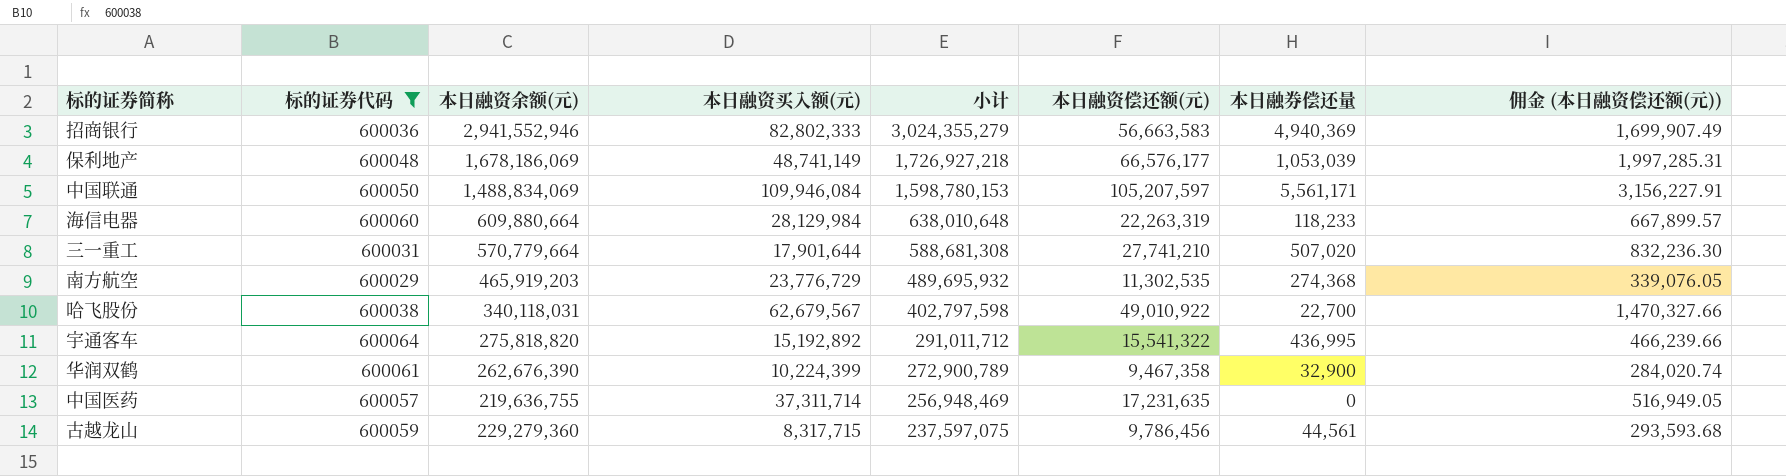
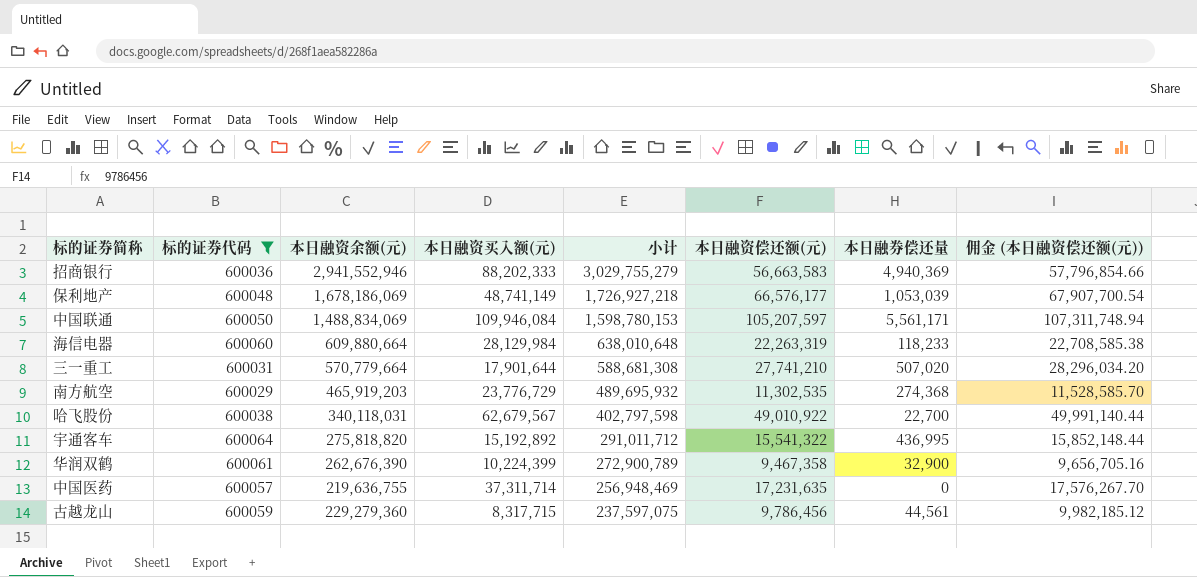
column 佣金 (本日融资偿还额(元)) | formula: [本日融资偿还额(元)] * 0.03 -> [本日融资偿还额(元)] * 1.02
招商银行 | 本日融资买入额(元): 82,802,333 -> 88,202,333
招商银行 | 小计: 3,024,355,279 -> 3,029,755,279

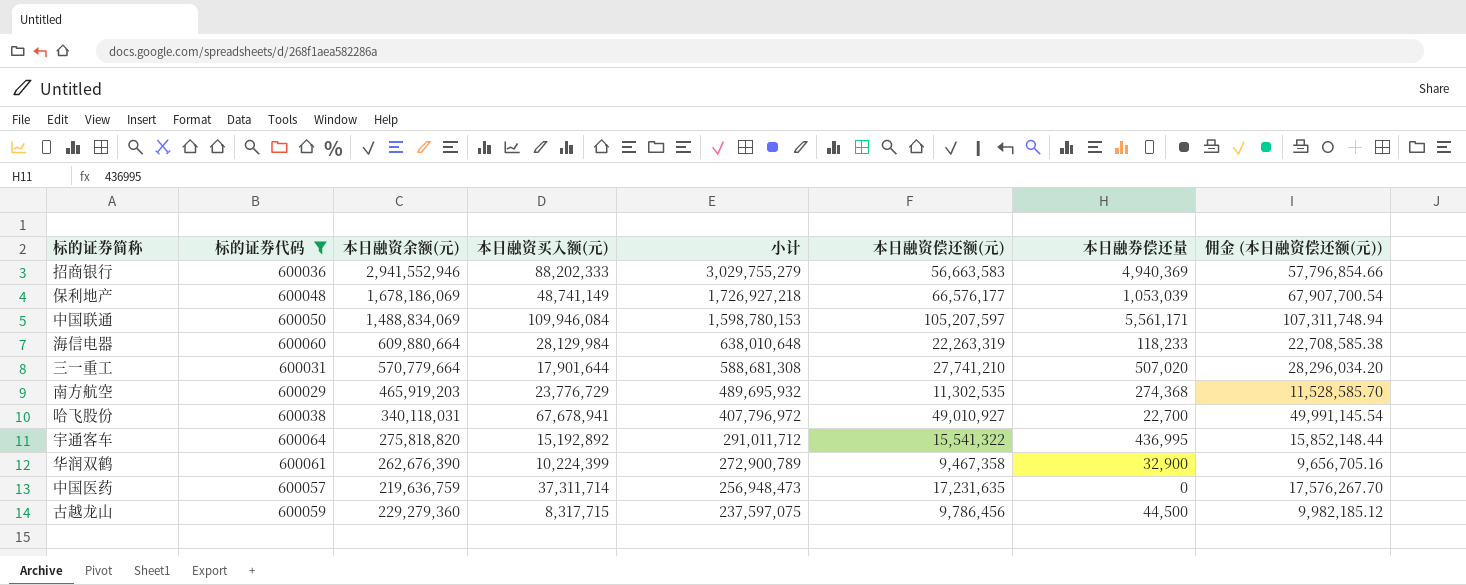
哈飞股份 | 本日融资买入额(元): 62,679,567 -> 67,678,941
哈飞股份 | 小计: 402,797,598 -> 407,796,972
哈飞股份 | 本日融资偿还额(元): 49,010,922 -> 49,010,927
哈飞股份 | 佣金 (本日融资偿还额(元)): 49,991,140.44 -> 49,991,145.54
中国医药 | 本日融资余额(元): 219,636,755 -> 219,636,759
中国医药 | 小计: 256,948,469 -> 256,948,473
古越龙山 | 本日融券偿还量: 44,561 -> 44,500

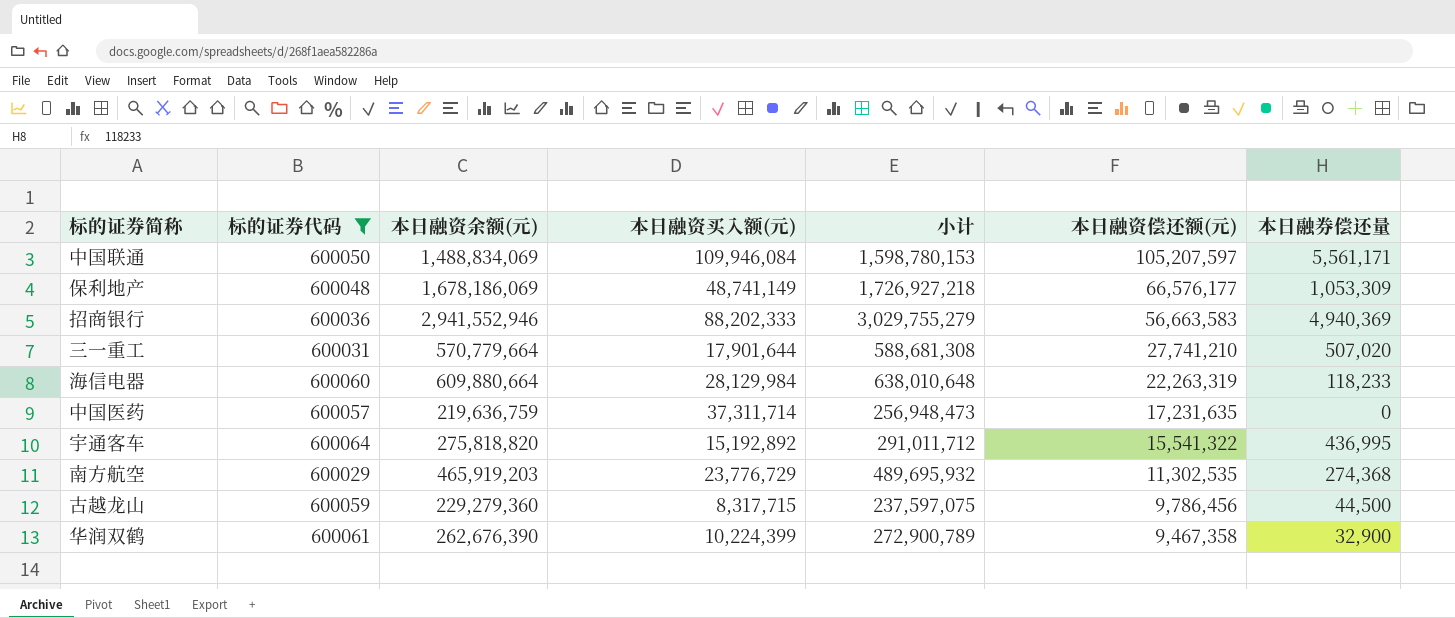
row order: 小计 descending -> 本日融资偿还额(元) descending
column 佣金 (本日融资偿还额(元)) | formula: [本日融资偿还额(元)] * 1.02 -> none
row 哈飞股份: 600038 | 340,118,031 | 67,678,941 | 407,796,972 | 49,010,927 | 22,700 | 49,991,145.54 -> none
保利地产 | 本日融券偿还量: 1,053,039 -> 1,053,309

